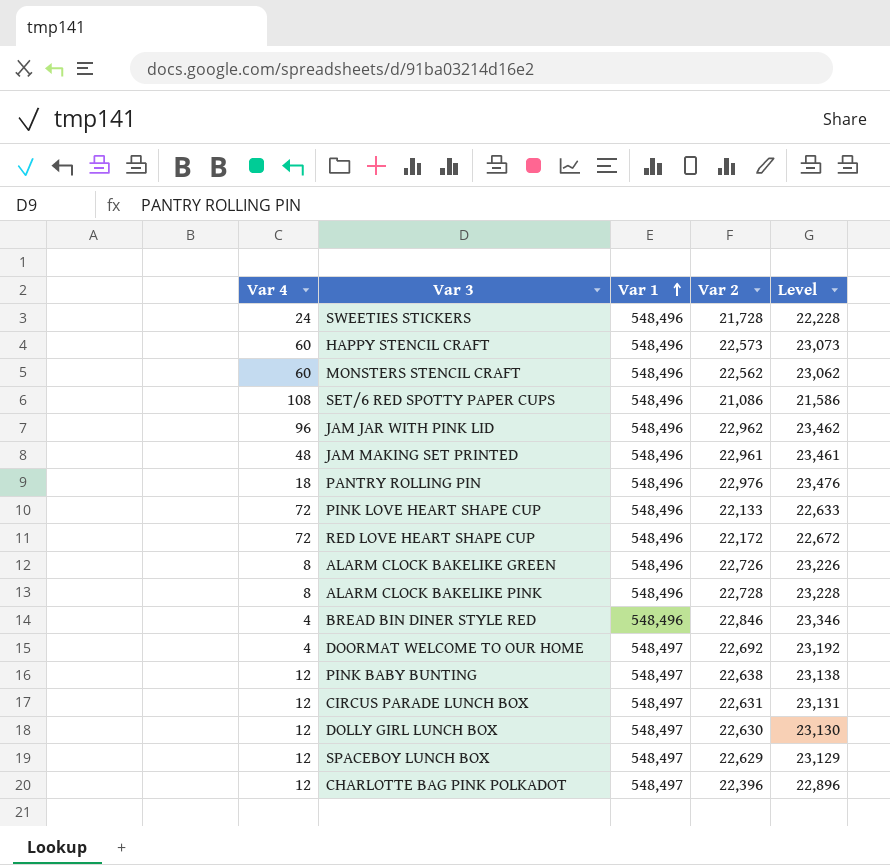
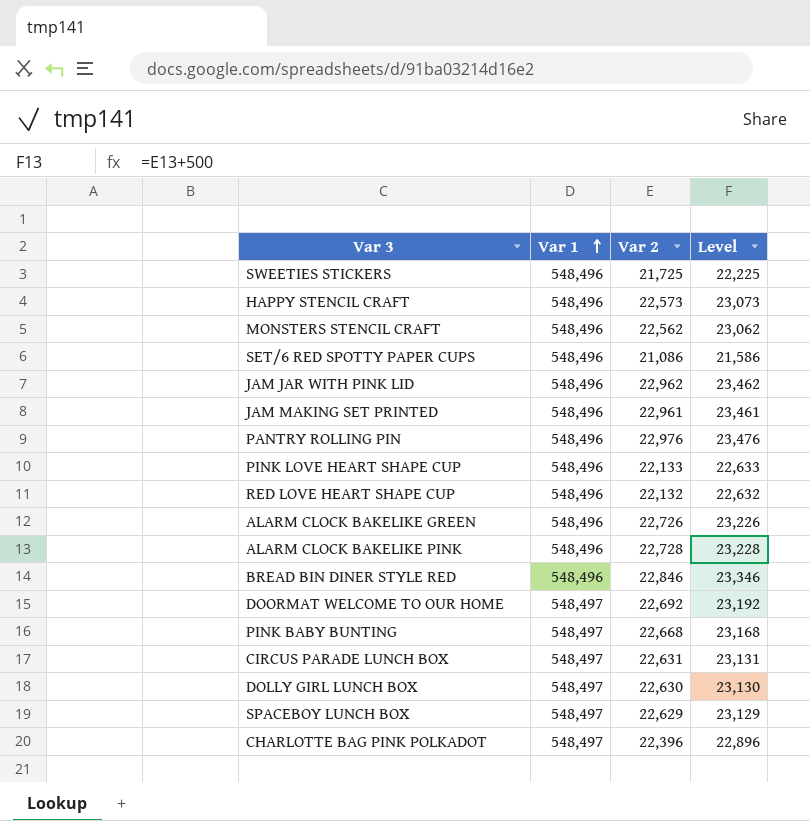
column Var 4 | position: 1 -> none
SWEETIES STICKERS | Var 2: 21,728 -> 21,725
SWEETIES STICKERS | Level: 22,228 -> 22,225
RED LOVE HEART SHAPE CUP | Var 2: 22,172 -> 22,132
RED LOVE HEART SHAPE CUP | Level: 22,672 -> 22,632
PINK BABY BUNTING | Var 2: 22,638 -> 22,668
PINK BABY BUNTING | Level: 23,138 -> 23,168

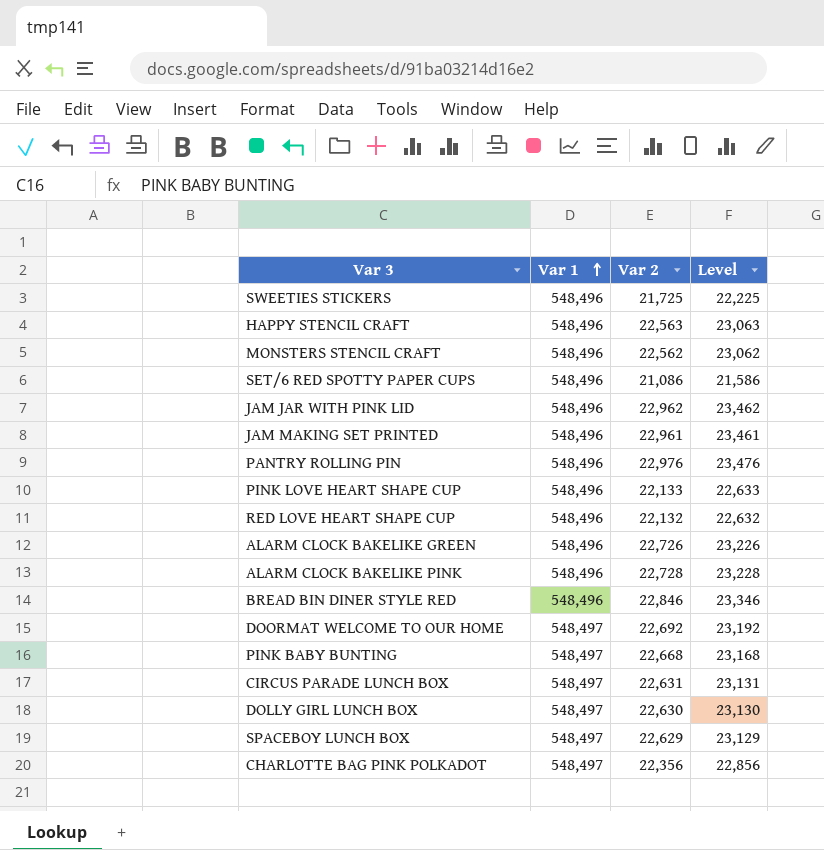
HAPPY STENCIL CRAFT | Var 2: 22,573 -> 22,563
HAPPY STENCIL CRAFT | Level: 23,073 -> 23,063
CHARLOTTE BAG PINK POLKADOT | Var 2: 22,396 -> 22,356
CHARLOTTE BAG PINK POLKADOT | Level: 22,896 -> 22,856

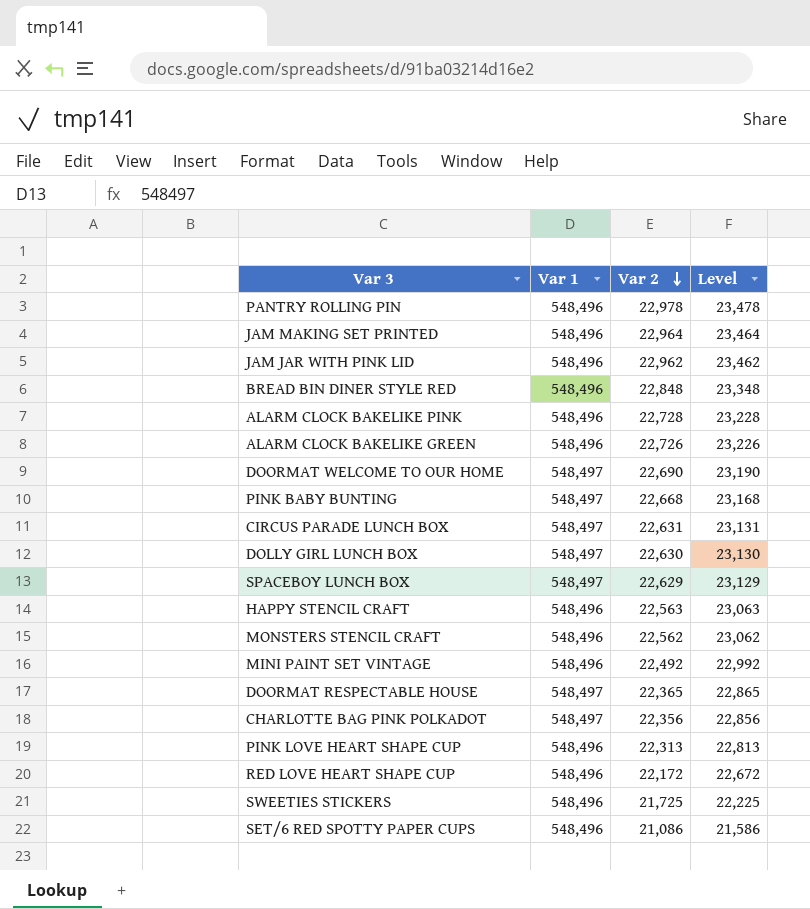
row order: Var 1 ascending -> Var 2 descending
PANTRY ROLLING PIN | Var 2: 22,976 -> 22,978
PANTRY ROLLING PIN | Level: 23,476 -> 23,478
JAM MAKING SET PRINTED | Var 2: 22,961 -> 22,964
JAM MAKING SET PRINTED | Level: 23,461 -> 23,464
BREAD BIN DINER STYLE RED | Var 2: 22,846 -> 22,848
BREAD BIN DINER STYLE RED | Level: 23,346 -> 23,348
DOORMAT WELCOME TO OUR HOME | Var 2: 22,692 -> 22,690
DOORMAT WELCOME TO OUR HOME | Level: 23,192 -> 23,190
row MINI PAINT SET VINTAGE: none -> 548,496 | 22,492 | 22,992
row DOORMAT RESPECTABLE HOUSE: none -> 548,497 | 22,365 | 22,865
PINK LOVE HEART SHAPE CUP | Var 2: 22,133 -> 22,313
PINK LOVE HEART SHAPE CUP | Level: 22,633 -> 22,813
RED LOVE HEART SHAPE CUP | Var 2: 22,132 -> 22,172
RED LOVE HEART SHAPE CUP | Level: 22,632 -> 22,672

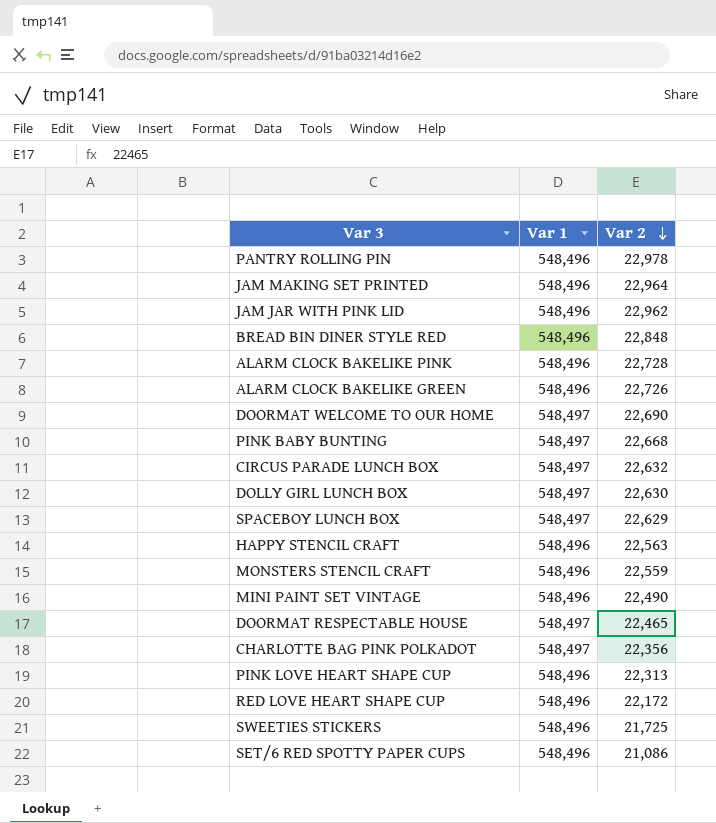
column Level | formula: [Var 2] + 500 -> none
CIRCUS PARADE LUNCH BOX | Var 2: 22,631 -> 22,632
MONSTERS STENCIL CRAFT | Var 2: 22,562 -> 22,559
MINI PAINT SET VINTAGE | Var 2: 22,492 -> 22,490
DOORMAT RESPECTABLE HOUSE | Var 2: 22,365 -> 22,465

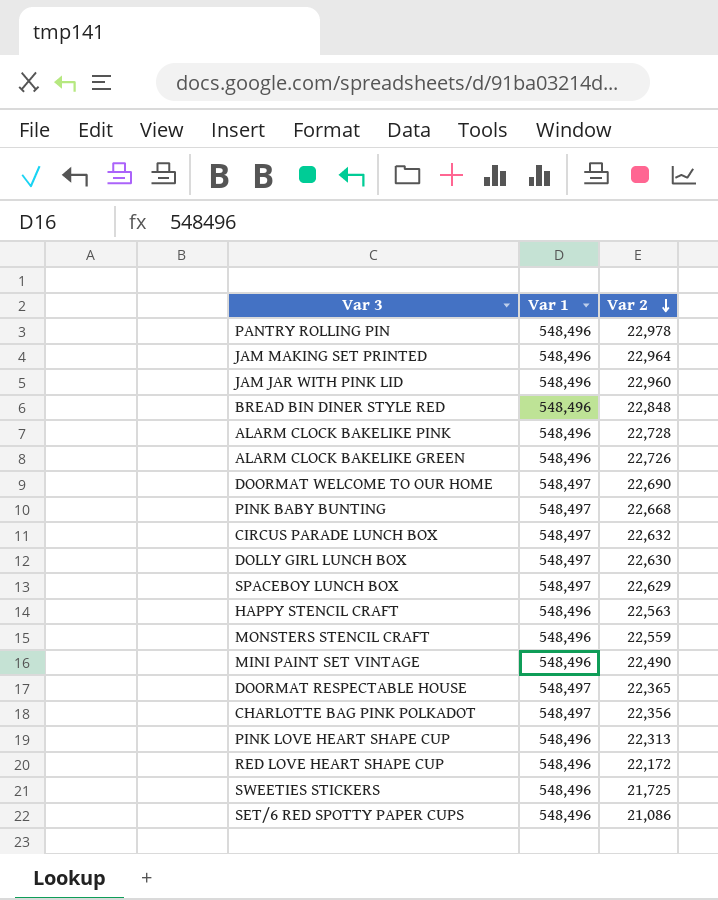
JAM JAR WITH PINK LID | Var 2: 22,962 -> 22,960
DOORMAT RESPECTABLE HOUSE | Var 2: 22,465 -> 22,365

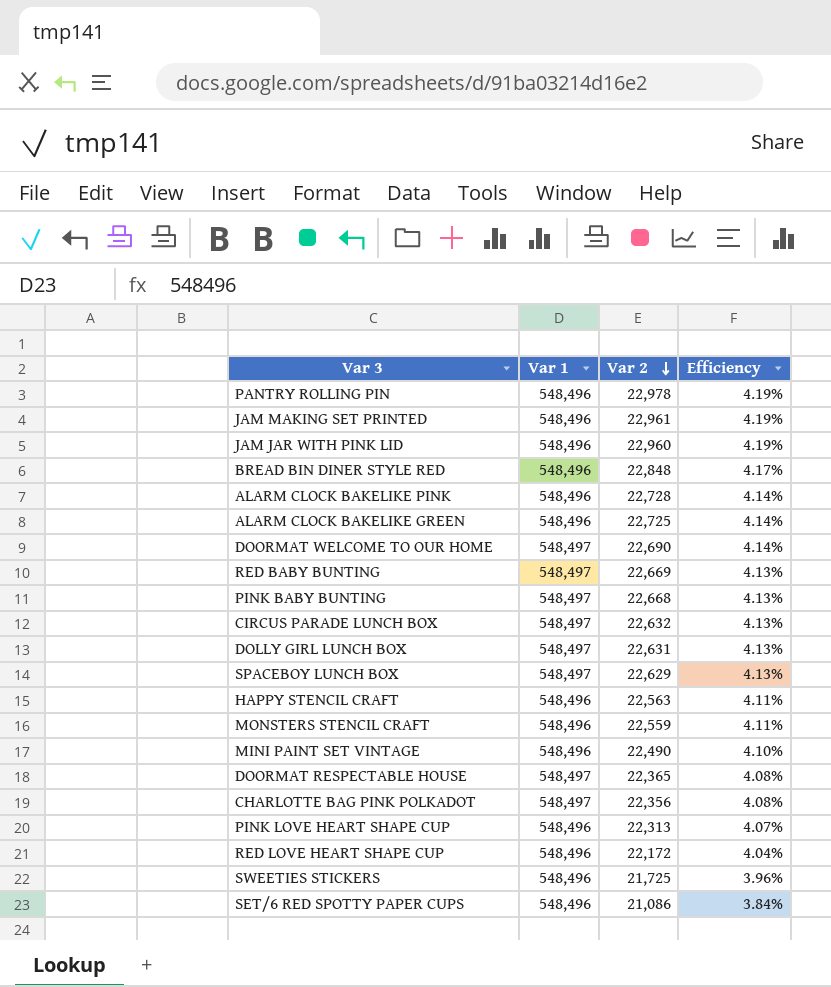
column Efficiency | formula: none -> [Var 2] / [Var 1]
JAM MAKING SET PRINTED | Var 2: 22,964 -> 22,961
ALARM CLOCK BAKELIKE GREEN | Var 2: 22,726 -> 22,725
row RED BABY BUNTING: none -> 548,497 | 22,669 | 4.13%
DOLLY GIRL LUNCH BOX | Var 2: 22,630 -> 22,631

